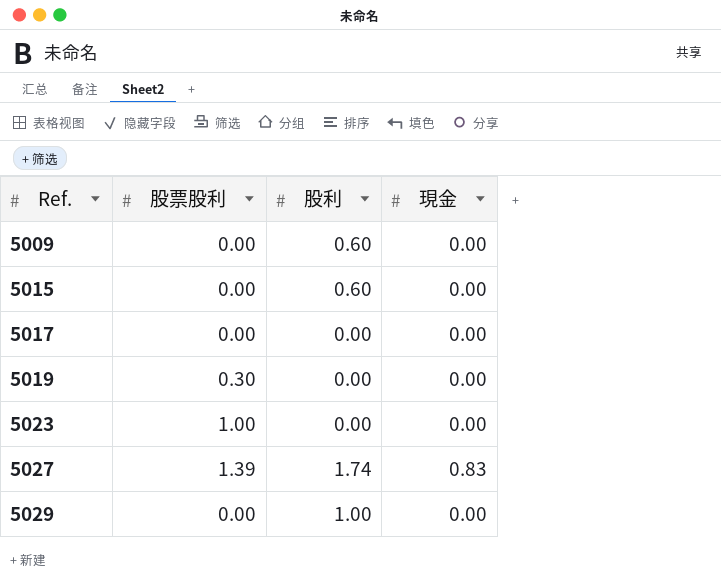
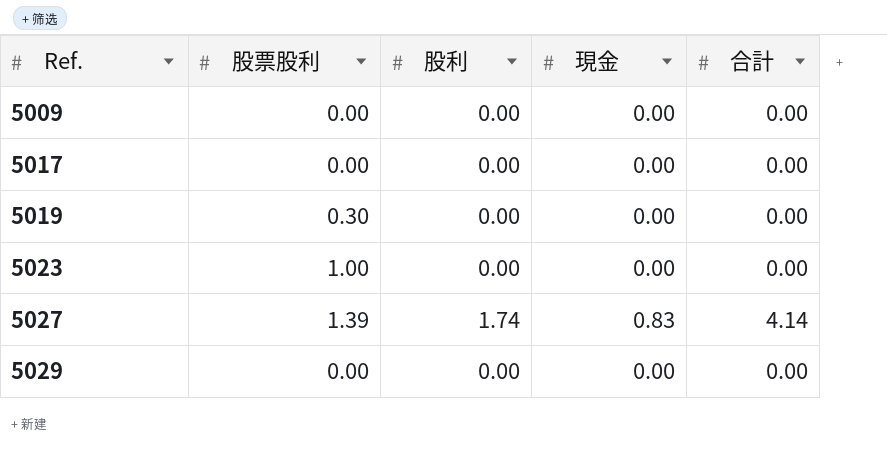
column 合計 | position: none -> 5
row 5015: 0.00 | 0.60 | 0.00 -> none
5009 | 股利: 0.60 -> 0.00
5029 | 股利: 1.00 -> 0.00

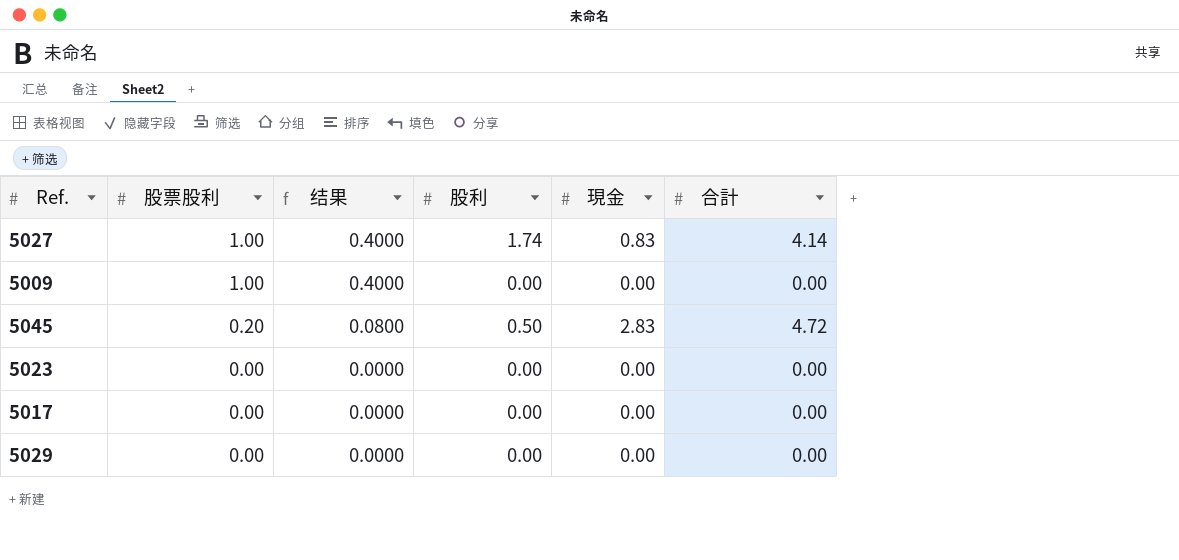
row order: Ref. ascending -> 股票股利 descending
column 结果 | formula: none -> [股票股利] * 0.4
row 5019: 0.30 | 0.00 | 0.00 | 0.00 -> none
5027 | 股票股利: 1.39 -> 1.00
5009 | 股票股利: 0.00 -> 1.00
row 5045: none -> 0.20 | 0.0800 | 0.50 | 2.83 | 4.72
5023 | 股票股利: 1.00 -> 0.00

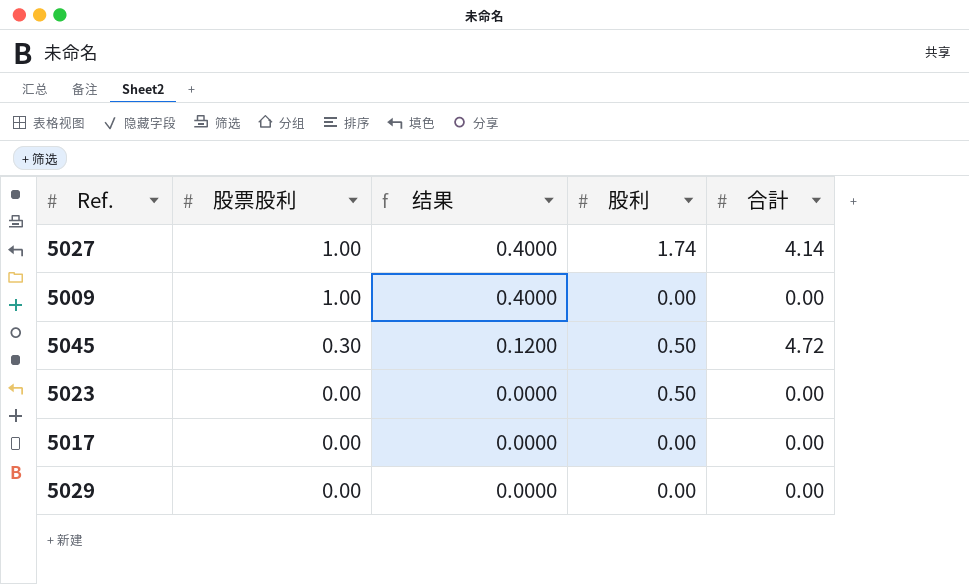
column 現金 | position: 5 -> none
5045 | 股票股利: 0.20 -> 0.30
5045 | 结果: 0.0800 -> 0.1200
5023 | 股利: 0.00 -> 0.50

